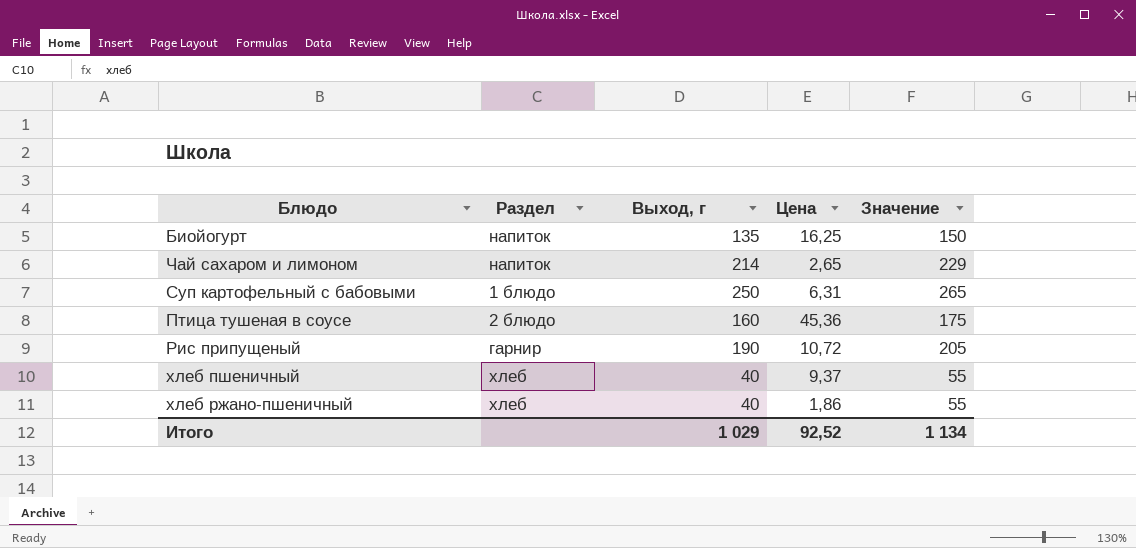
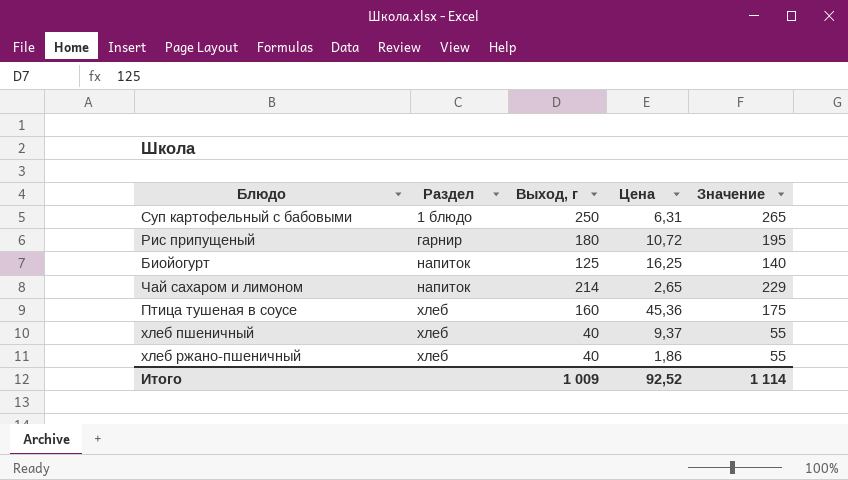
row order: none -> Раздел ascending
Рис припущеный | Выход, г: 190 -> 180
Рис припущеный | Значение: 205 -> 195
Биойогурт | Выход, г: 135 -> 125
Биойогурт | Значение: 150 -> 140
Птица тушеная в соусе | Раздел: 2 блюдо -> хлеб
Итого | Выход, г: 1 029 -> 1 009
Итого | Значение: 1 134 -> 1 114

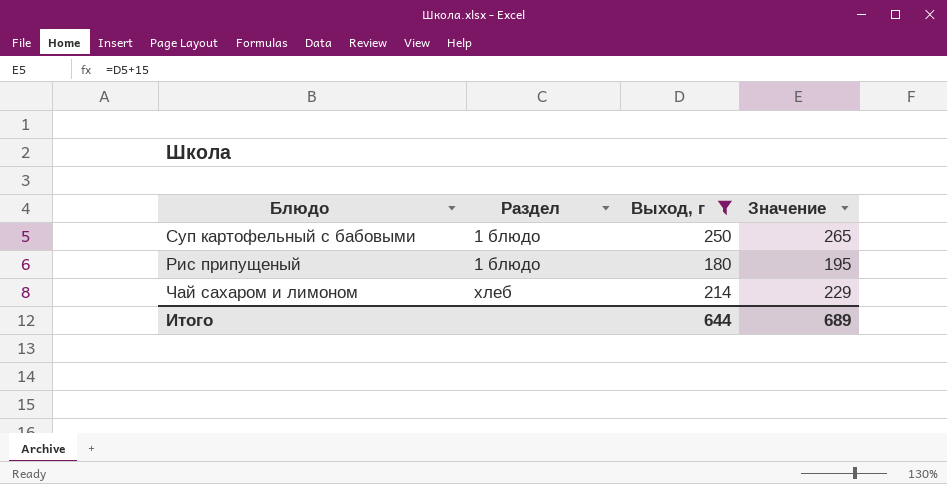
filter: none -> Выход, г >= 180
column Цена | position: 4 -> none
Рис припущеный | Раздел: гарнир -> 1 блюдо
Чай сахаром и лимоном | Раздел: напиток -> хлеб
Итого | Выход, г: 1 009 -> 644
Итого | Значение: 1 114 -> 689

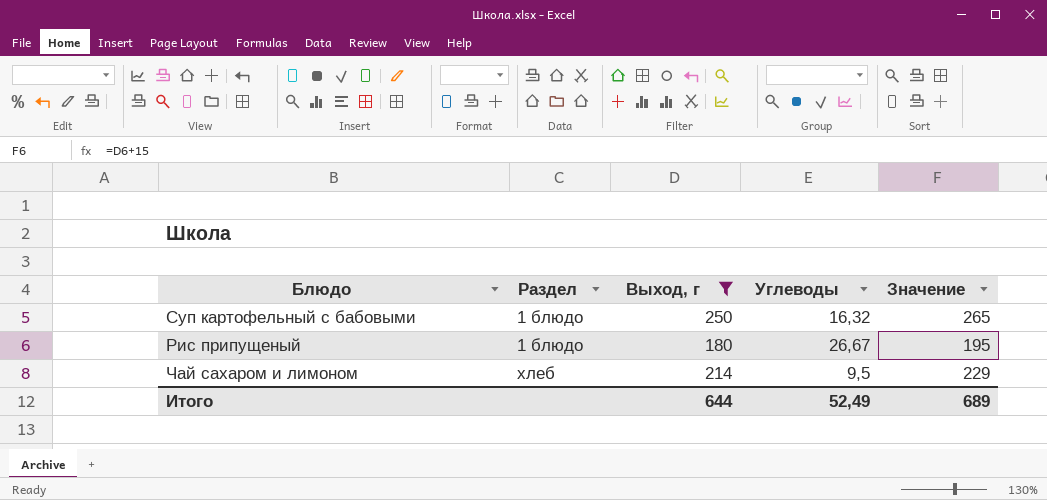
column Углеводы | position: none -> 4

